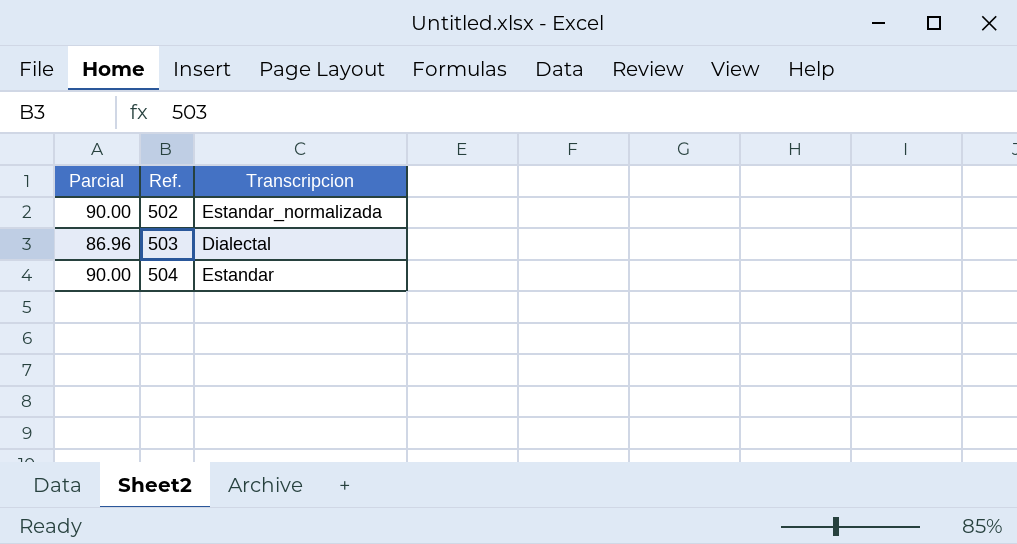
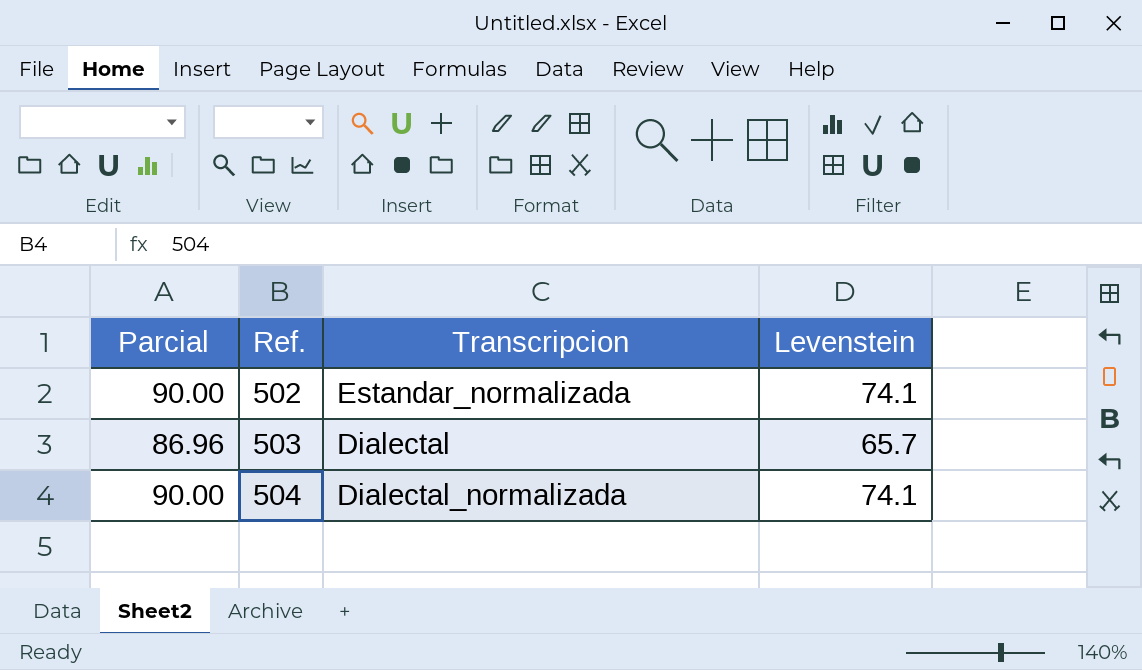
column Levenstein | position: none -> 4
504 | Transcripcion: Estandar -> Dialectal_normalizada

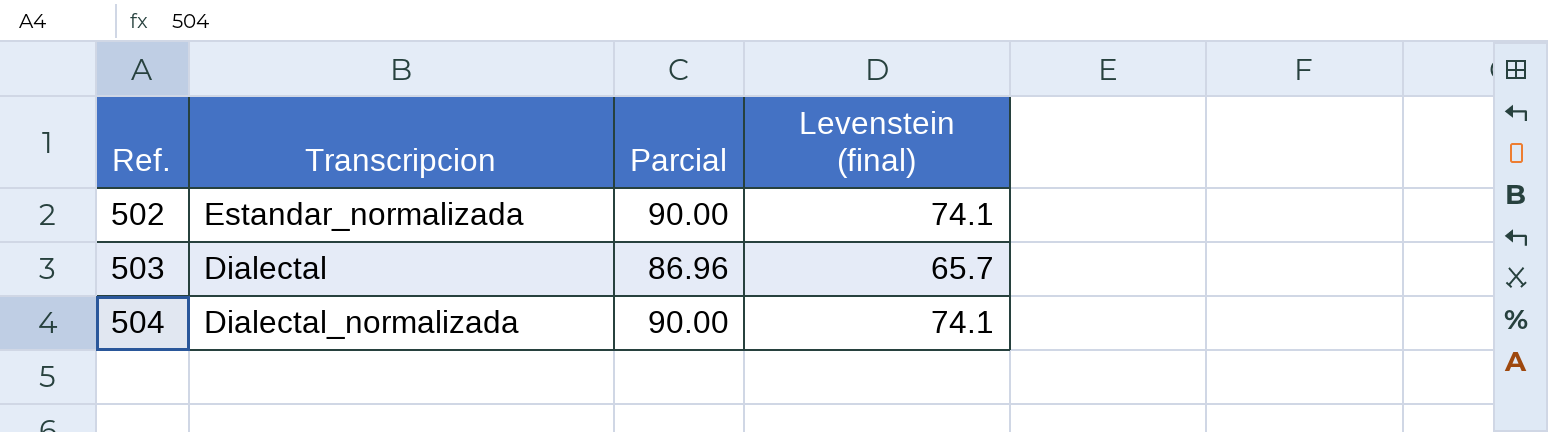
column Parcial | position: 1 -> 3
column name: Levenstein -> Levenstein (final)

